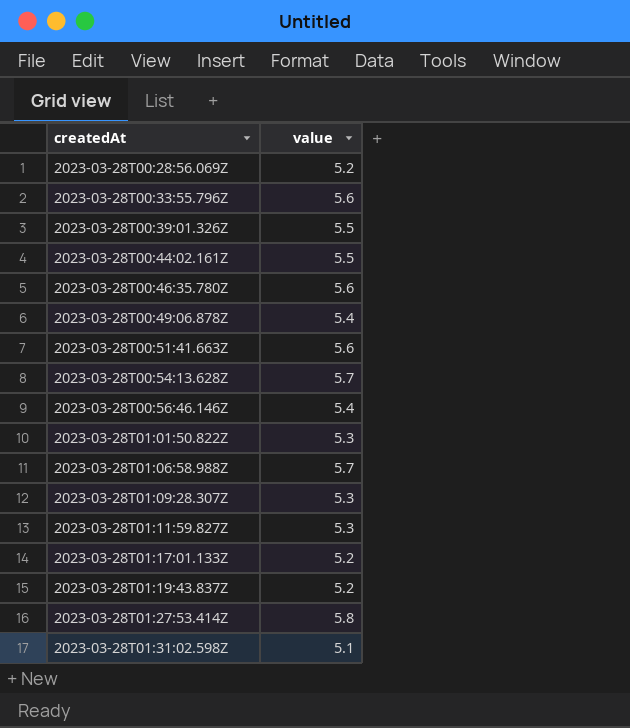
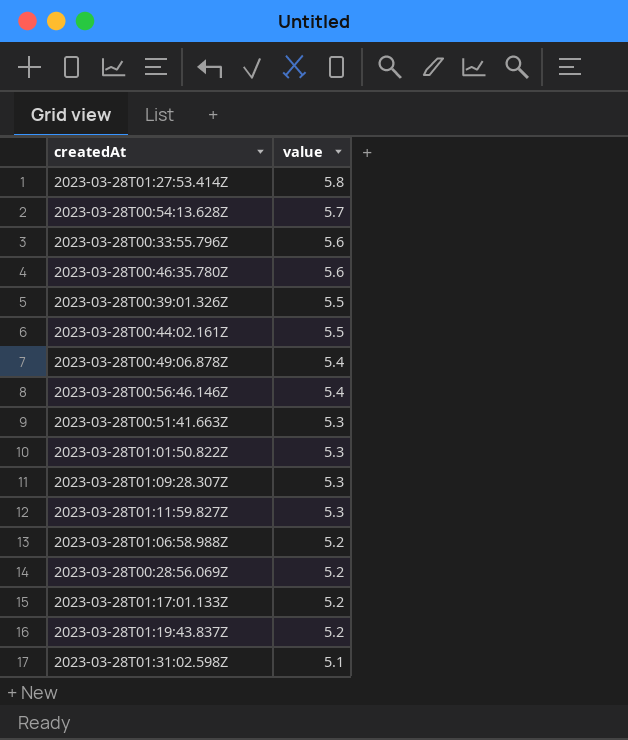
row order: createdAt ascending -> value descending
2023-03-28T00:51:41.663Z | value: 5.6 -> 5.3
2023-03-28T01:06:58.988Z | value: 5.7 -> 5.2

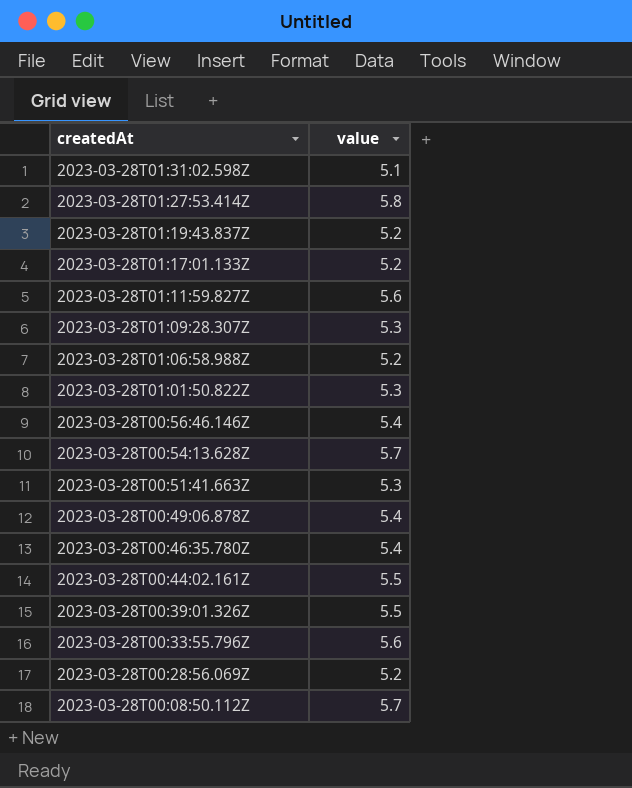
row order: value descending -> createdAt descending
2023-03-28T01:11:59.827Z | value: 5.3 -> 5.6
2023-03-28T00:46:35.780Z | value: 5.6 -> 5.4
row 2023-03-28T00:08:50.112Z: none -> 5.7

